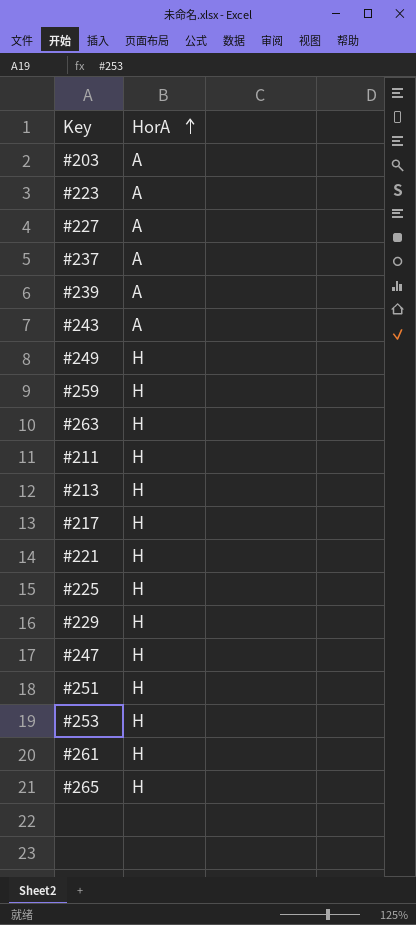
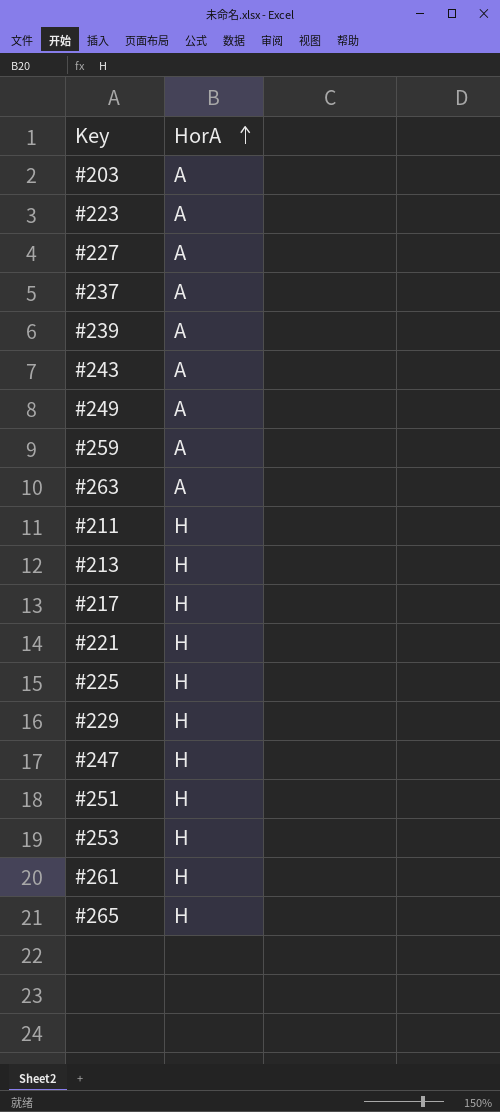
#249 | HorA: H -> A
#259 | HorA: H -> A
#263 | HorA: H -> A

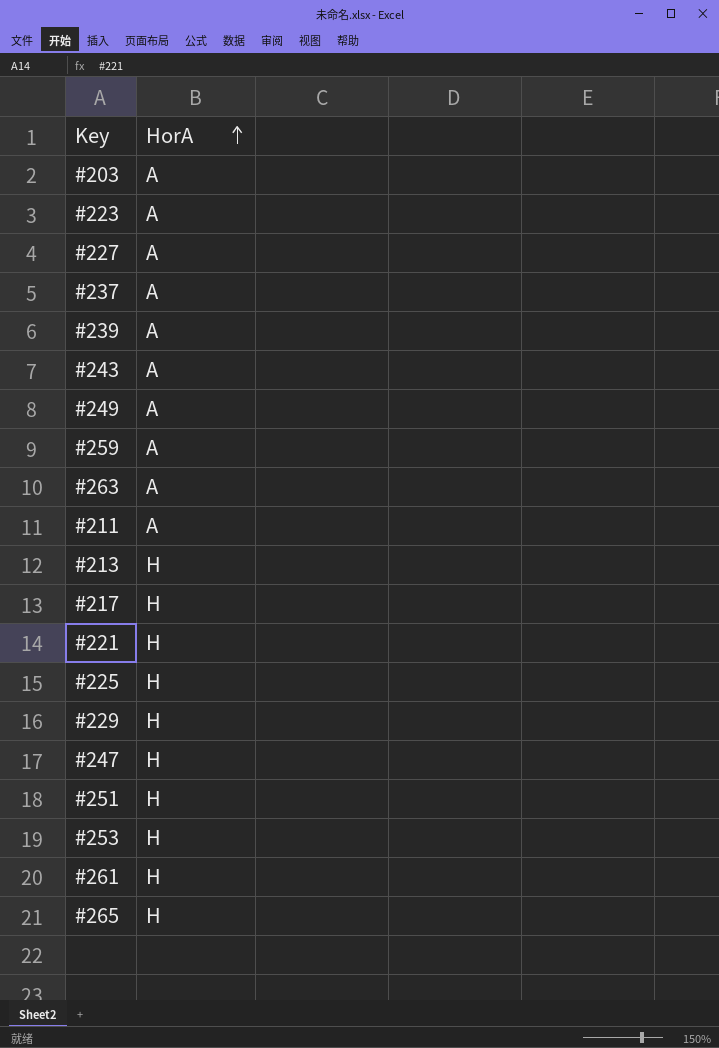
#211 | HorA: H -> A

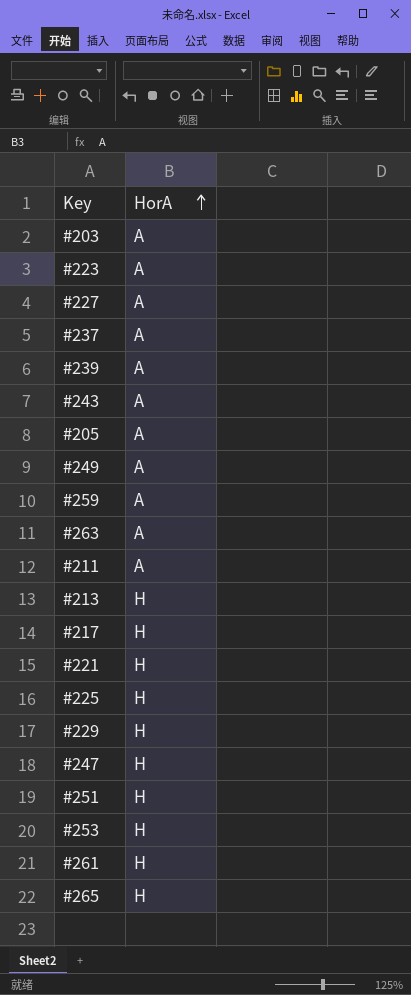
row #205: none -> A

